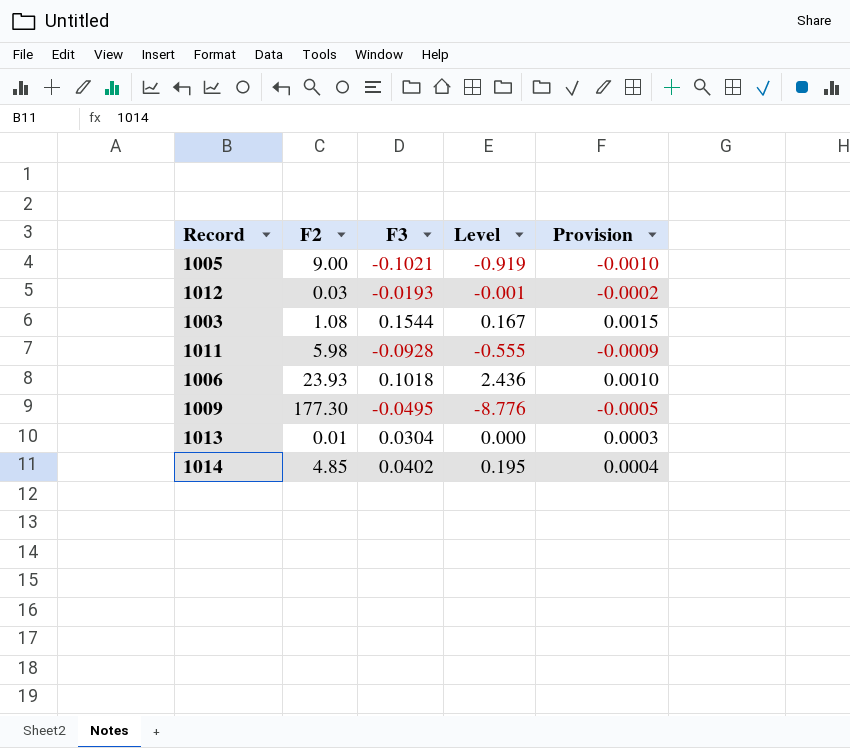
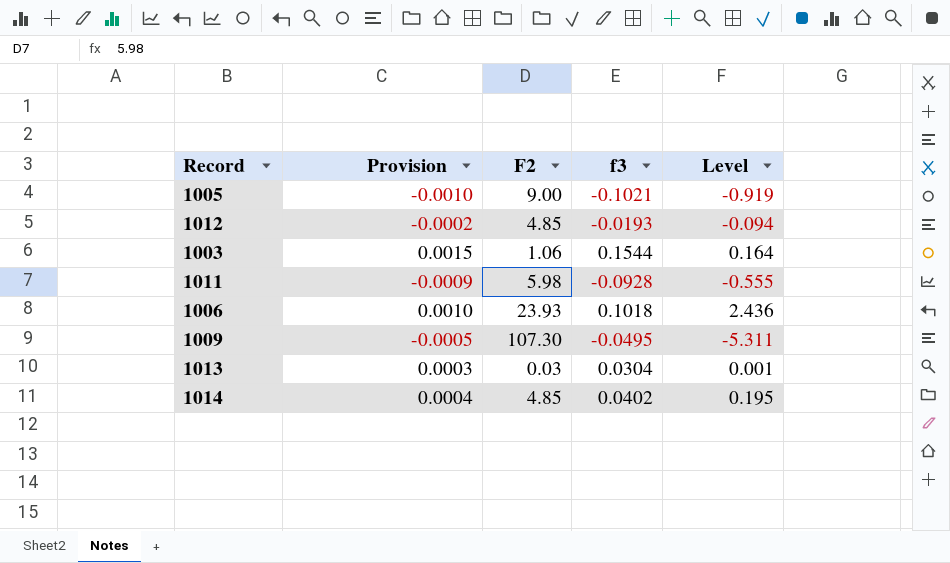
column Provision | position: 5 -> 2
column name: F3 -> f3
1012 | F2: 0.03 -> 4.85
1012 | Level: -0.001 -> -0.094
1003 | F2: 1.08 -> 1.06
1003 | Level: 0.167 -> 0.164
1009 | F2: 177.30 -> 107.30
1009 | Level: -8.776 -> -5.311
1013 | F2: 0.01 -> 0.03
1013 | Level: 0.000 -> 0.001

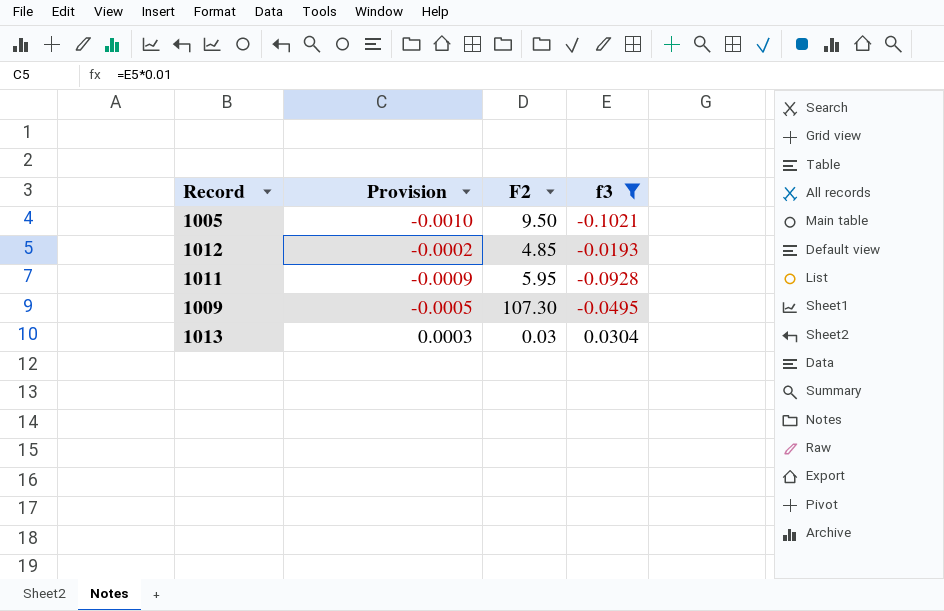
filter: none -> f3 <= 0.0304
column Level | formula: [F2] * [f3] -> none
1005 | F2: 9.00 -> 9.50
1011 | F2: 5.98 -> 5.95

